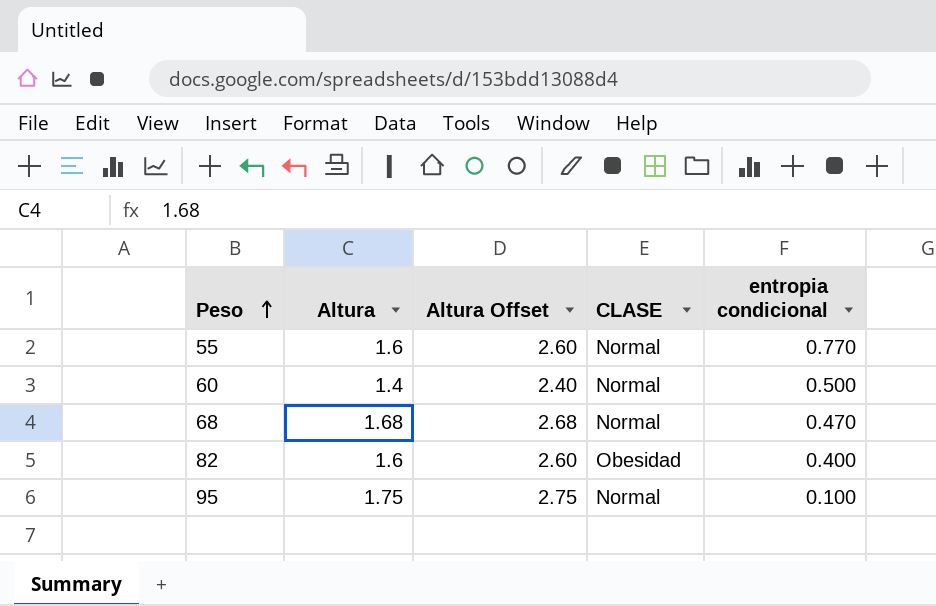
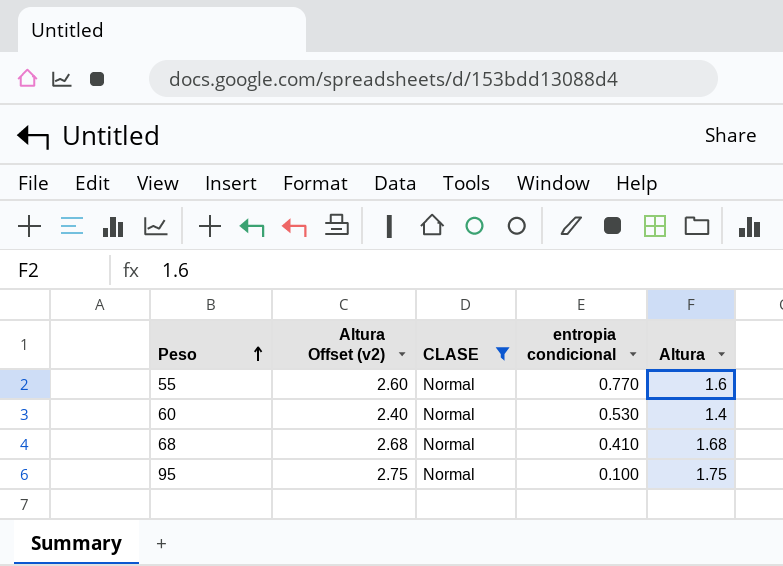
filter: none -> CLASE = Normal
column name: Altura Offset -> Altura Offset (v2)
column Altura | position: 2 -> 5
60 | entropia condicional: 0.500 -> 0.530
68 | entropia condicional: 0.470 -> 0.410

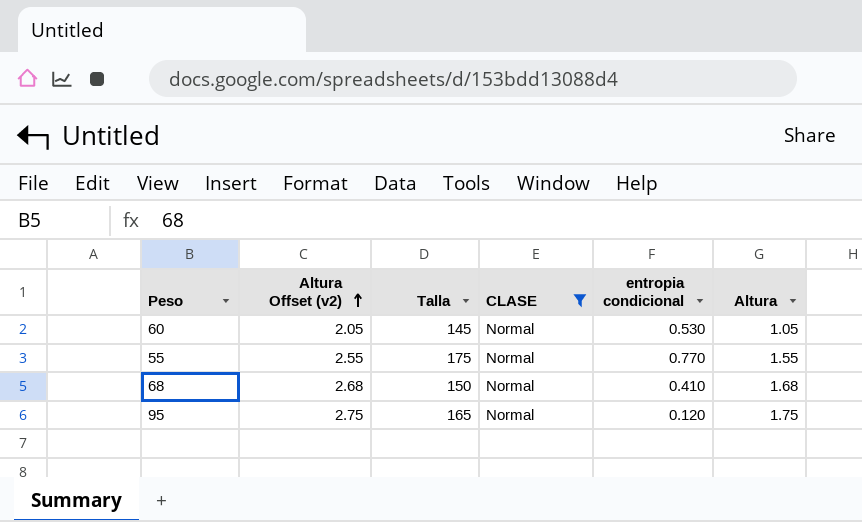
row order: Peso ascending -> Altura Offset (v2) ascending
column Talla | position: none -> 3
60 | Altura Offset (v2): 2.40 -> 2.05
60 | Altura: 1.4 -> 1.05
55 | Altura Offset (v2): 2.60 -> 2.55
55 | Altura: 1.6 -> 1.55
95 | entropia condicional: 0.100 -> 0.120

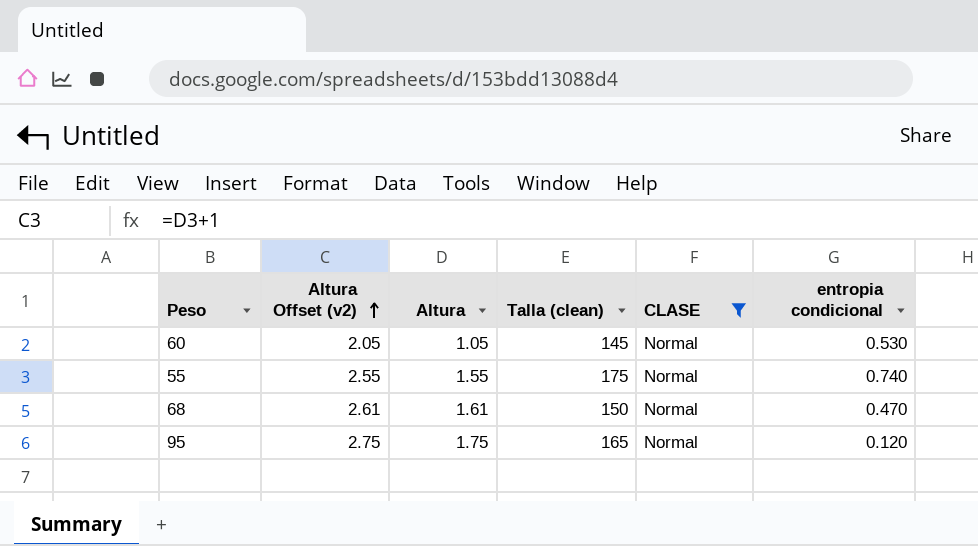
column Altura | position: 6 -> 3
column name: Talla -> Talla (clean)
55 | entropia condicional: 0.770 -> 0.740
68 | Altura Offset (v2): 2.68 -> 2.61
68 | Altura: 1.68 -> 1.61
68 | entropia condicional: 0.410 -> 0.470

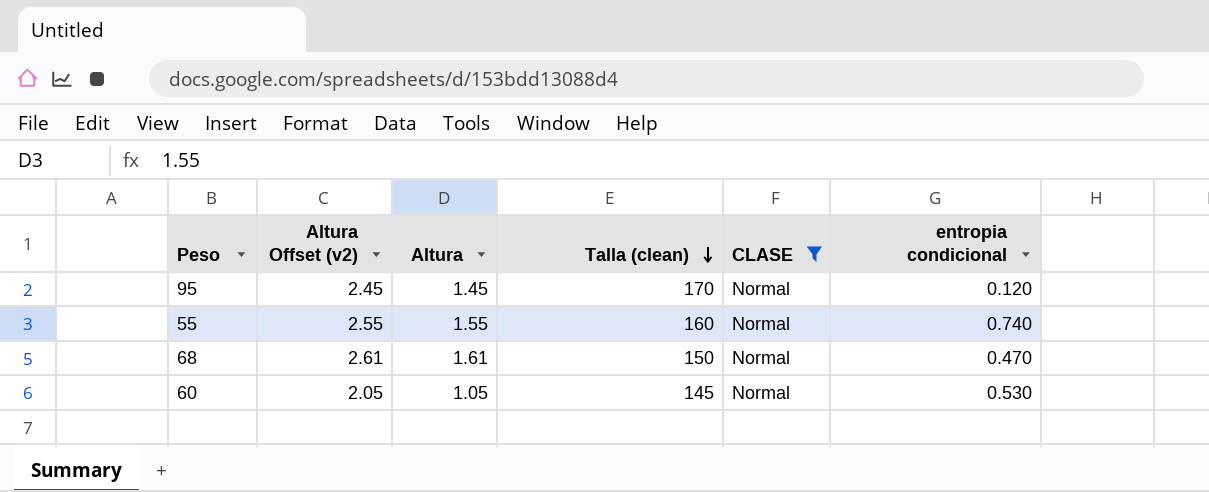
row order: Altura Offset (v2) ascending -> Talla (clean) descending
95 | Altura Offset (v2): 2.75 -> 2.45
95 | Altura: 1.75 -> 1.45
95 | Talla (clean): 165 -> 170
55 | Talla (clean): 175 -> 160

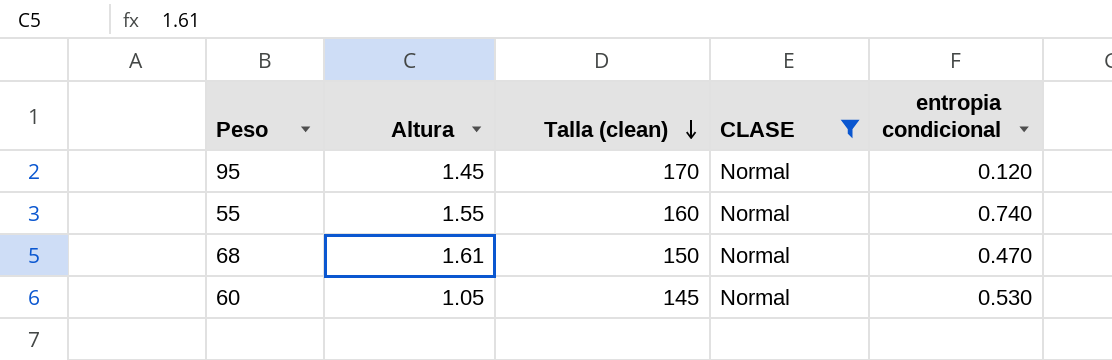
column Altura Offset (v2) | formula: [Altura] + 1 -> none

